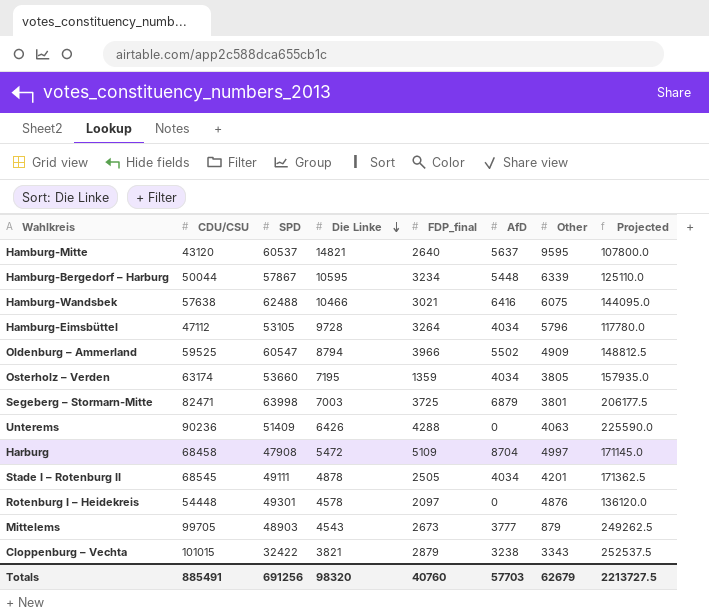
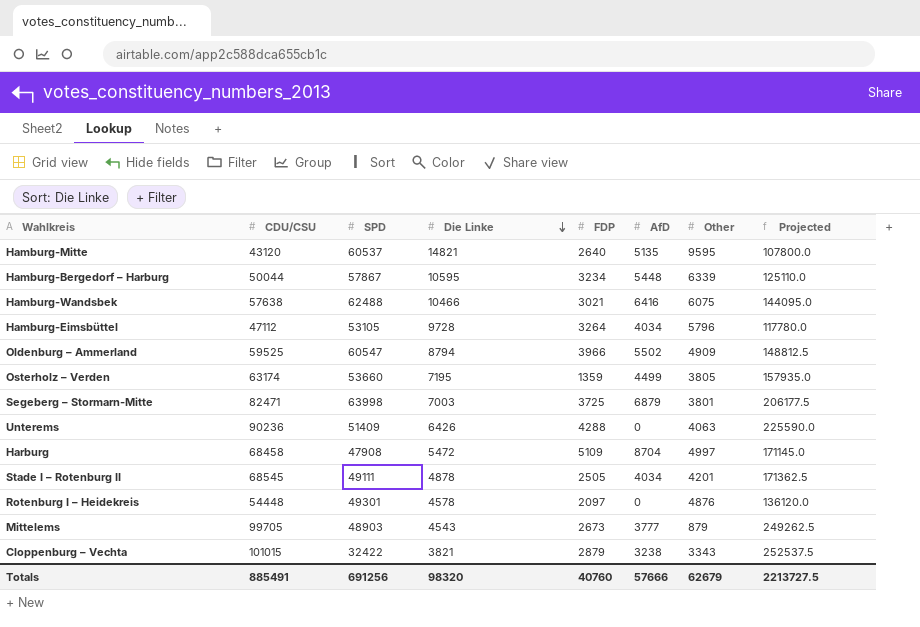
column name: FDP_final -> FDP
Hamburg-Mitte | AfD: 5637 -> 5135
Osterholz – Verden | AfD: 4034 -> 4499
Totals | AfD: 57703 -> 57666

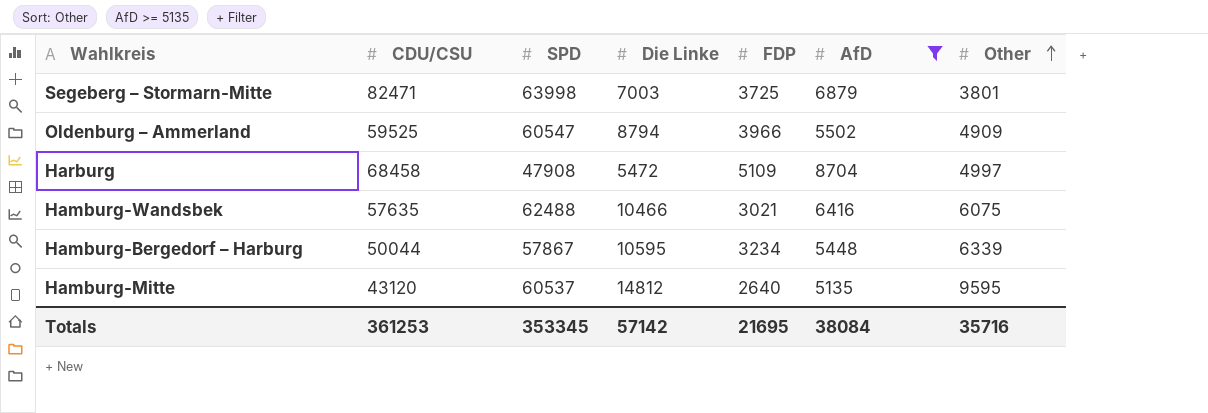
filter: none -> AfD >= 5135
row order: Die Linke descending -> Other ascending
column Projected | formula: [CDU/CSU] * 2.5 -> none
Hamburg-Wandsbek | CDU/CSU: 57638 -> 57635
Hamburg-Mitte | Die Linke: 14821 -> 14812
Totals | CDU/CSU: 885491 -> 361253
Totals | SPD: 691256 -> 353345
Totals | Die Linke: 98320 -> 57142
Totals | FDP: 40760 -> 21695
Totals | AfD: 57666 -> 38084
Totals | Other: 62679 -> 35716

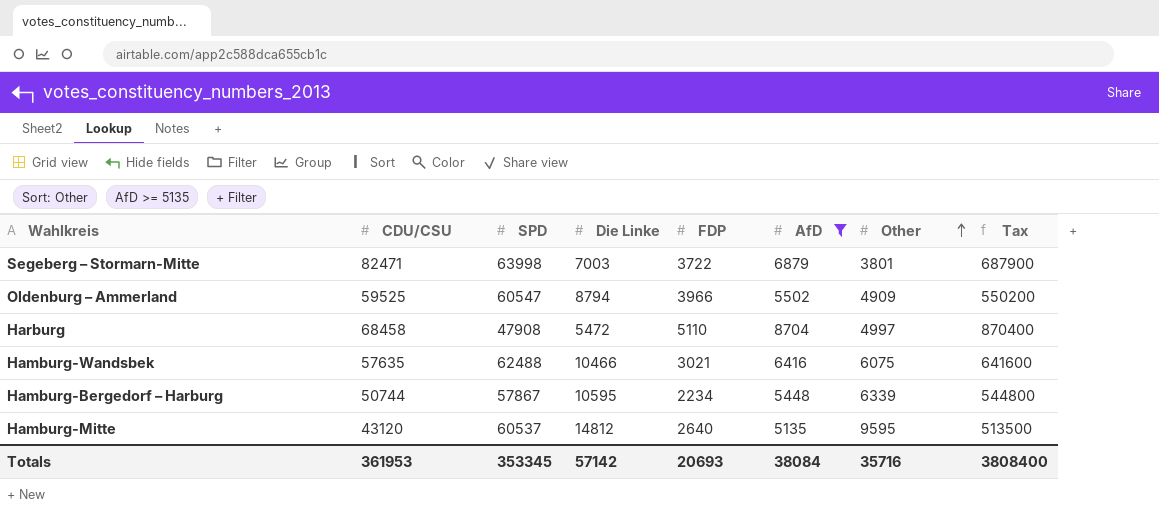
column Tax | formula: none -> [AfD] * 100
Segeberg – Stormarn-Mitte | FDP: 3725 -> 3722
Harburg | FDP: 5109 -> 5110
Hamburg-Bergedorf – Harburg | CDU/CSU: 50044 -> 50744
Hamburg-Bergedorf – Harburg | FDP: 3234 -> 2234
Totals | CDU/CSU: 361253 -> 361953
Totals | FDP: 21695 -> 20693

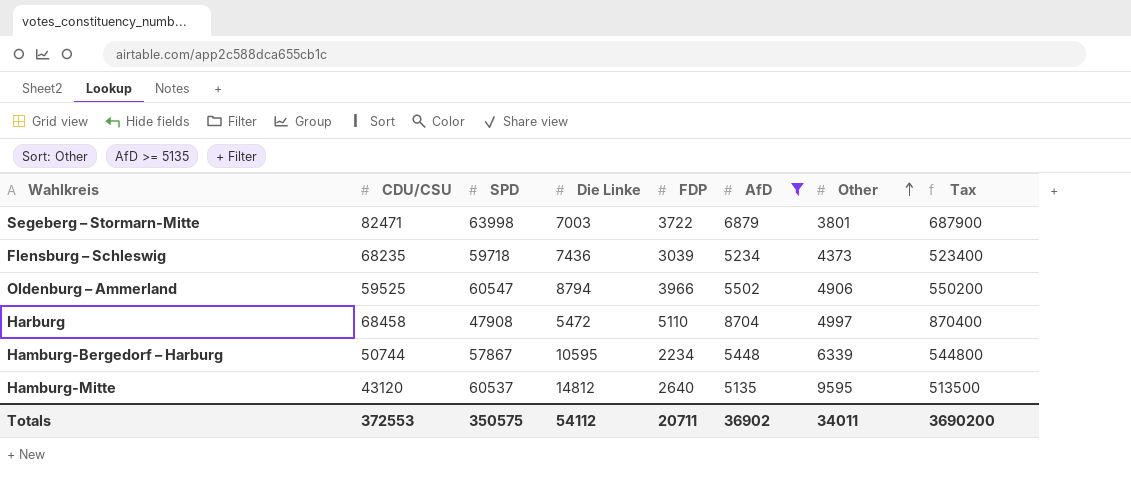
row Hamburg-Wandsbek: 57635 | 62488 | 10466 | 3021 | 6416 | 6075 | 641600 -> none
row Flensburg – Schleswig: none -> 68235 | 59718 | 7436 | 3039 | 5234 | 4373 | 523400
Oldenburg – Ammerland | Other: 4909 -> 4906
Totals | CDU/CSU: 361953 -> 372553
Totals | SPD: 353345 -> 350575
Totals | Die Linke: 57142 -> 54112
Totals | FDP: 20693 -> 20711
Totals | AfD: 38084 -> 36902
Totals | Other: 35716 -> 34011
Totals | Tax: 3808400 -> 3690200

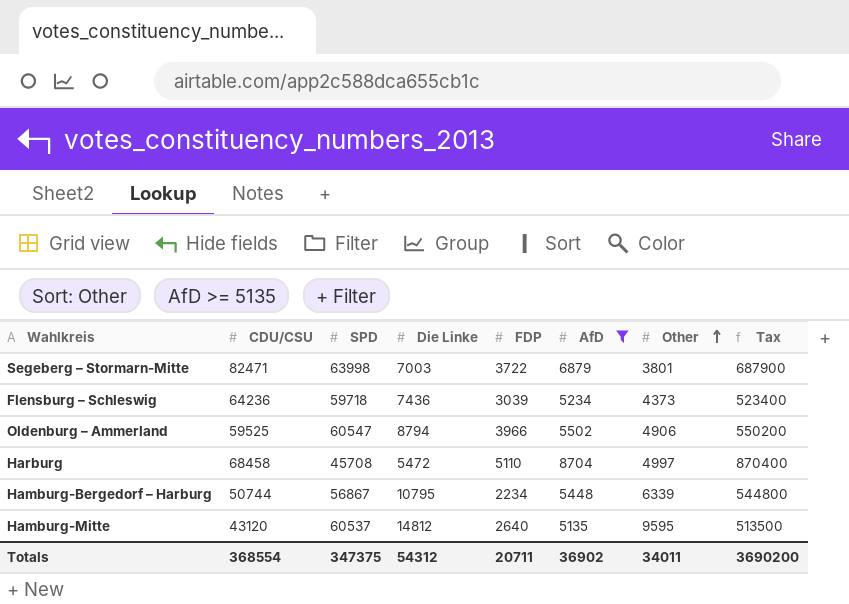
Flensburg – Schleswig | CDU/CSU: 68235 -> 64236
Harburg | SPD: 47908 -> 45708
Hamburg-Bergedorf – Harburg | SPD: 57867 -> 56867
Hamburg-Bergedorf – Harburg | Die Linke: 10595 -> 10795
Totals | CDU/CSU: 372553 -> 368554
Totals | SPD: 350575 -> 347375
Totals | Die Linke: 54112 -> 54312

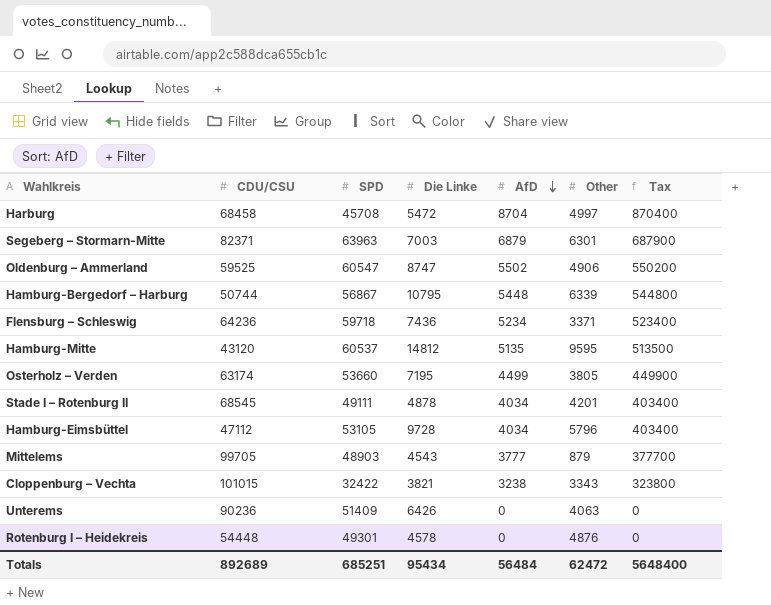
filter: AfD >= 5135 -> none
row order: Other ascending -> AfD descending
column FDP | position: 5 -> none
Segeberg – Stormarn-Mitte | CDU/CSU: 82471 -> 82371
Segeberg – Stormarn-Mitte | SPD: 63998 -> 63963
Segeberg – Stormarn-Mitte | Other: 3801 -> 6301
Oldenburg – Ammerland | Die Linke: 8794 -> 8747
Flensburg – Schleswig | Other: 4373 -> 3371
Totals | CDU/CSU: 368554 -> 892689
Totals | SPD: 347375 -> 685251
Totals | Die Linke: 54312 -> 95434
Totals | AfD: 36902 -> 56484
Totals | Other: 34011 -> 62472
Totals | Tax: 3690200 -> 5648400

